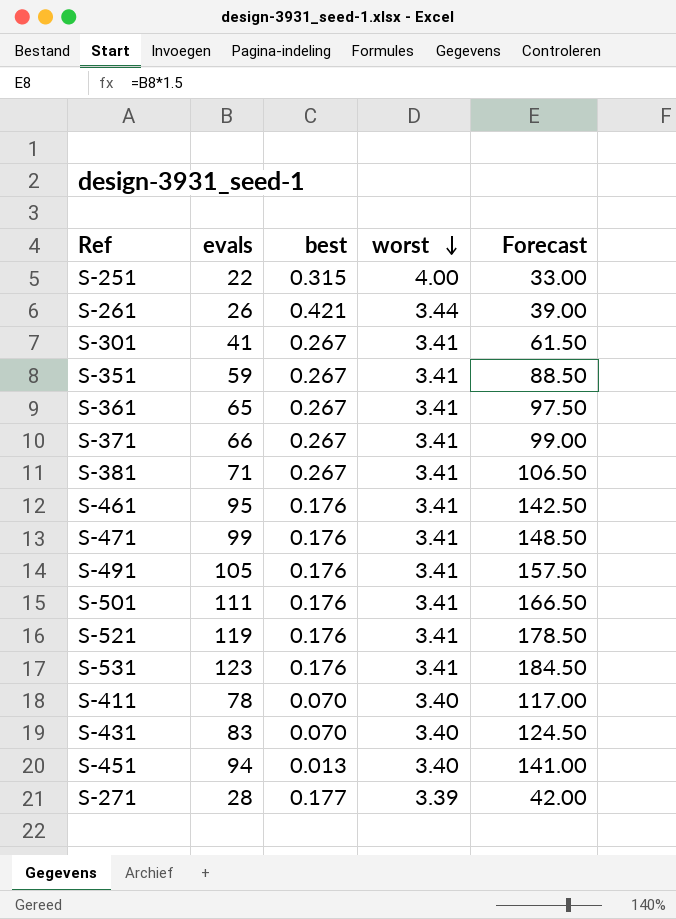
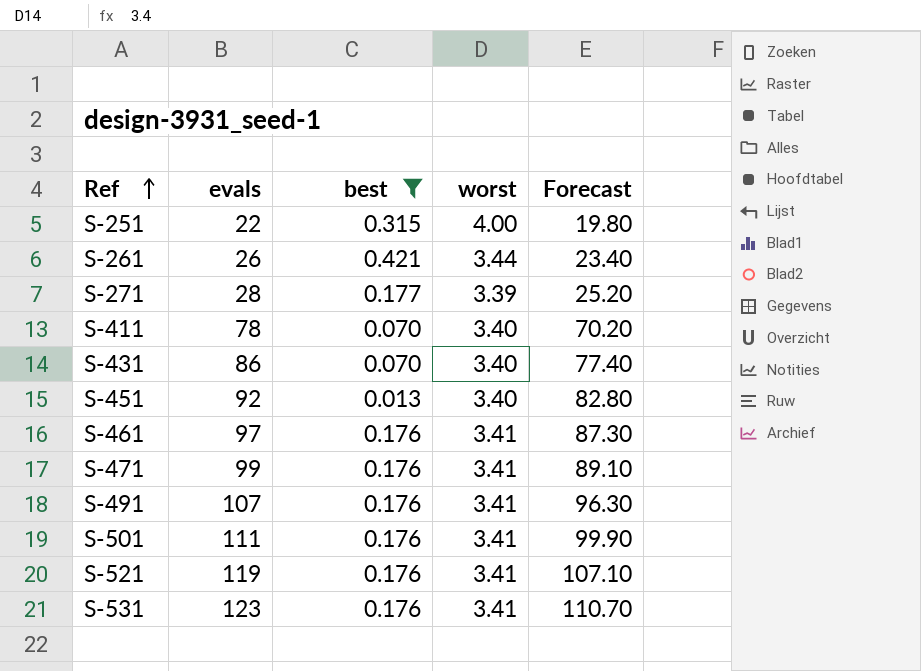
filter: none -> best != 0.267
row order: worst descending -> Ref ascending
column Forecast | formula: [evals] * 1.5 -> [evals] * 0.9
S-431 | evals: 83 -> 86
S-451 | evals: 94 -> 92
S-461 | evals: 95 -> 97
S-491 | evals: 105 -> 107

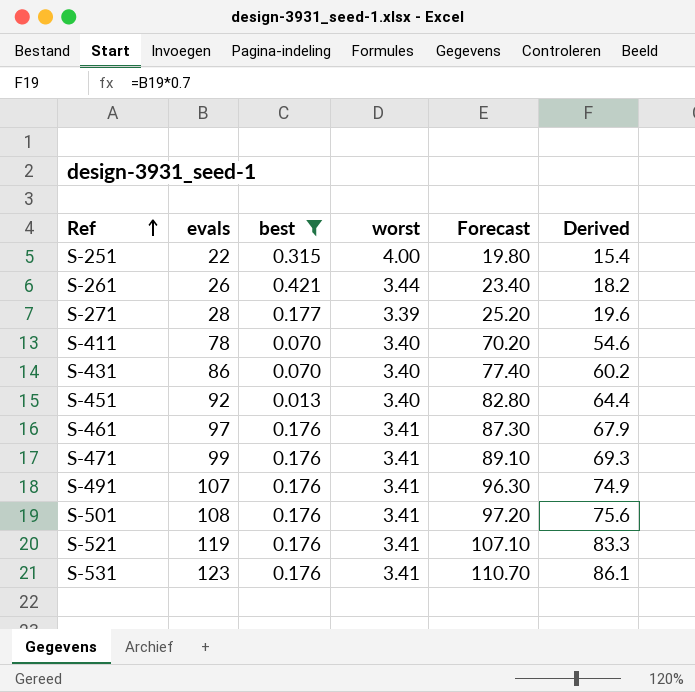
column Derived | formula: none -> [evals] * 0.7
S-501 | evals: 111 -> 108
S-501 | Forecast: 99.90 -> 97.20

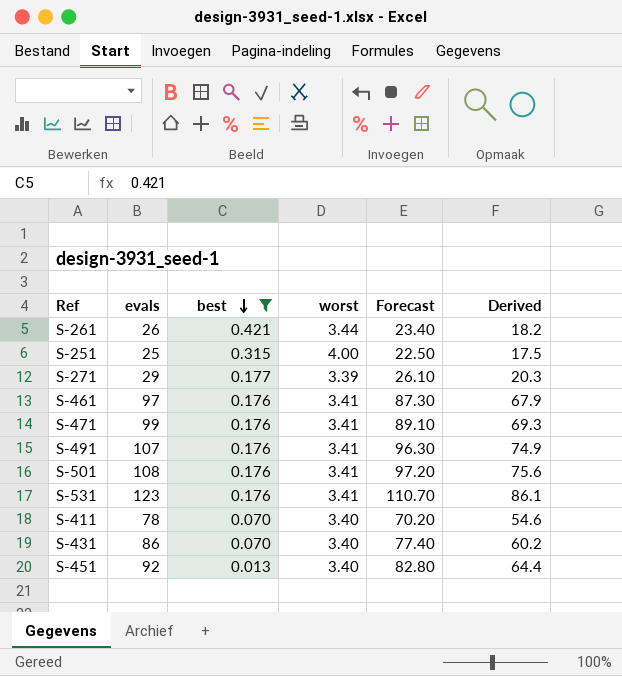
row order: Ref ascending -> best descending
row S-521: 119 | 0.176 | 3.41 | 107.10 | 83.3 -> none
S-251 | evals: 22 -> 25
S-251 | Forecast: 19.80 -> 22.50
S-251 | Derived: 15.4 -> 17.5
S-271 | evals: 28 -> 29
S-271 | Forecast: 25.20 -> 26.10
S-271 | Derived: 19.6 -> 20.3

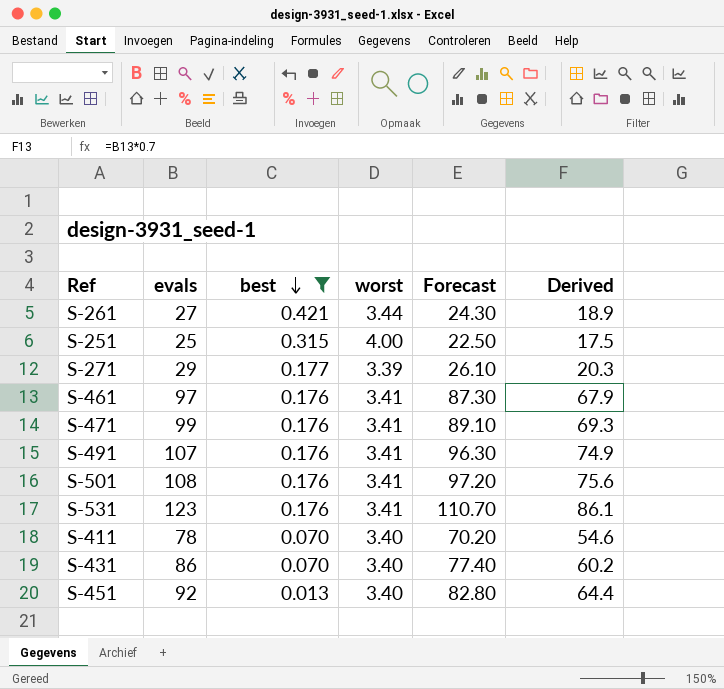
S-261 | evals: 26 -> 27
S-261 | Forecast: 23.40 -> 24.30
S-261 | Derived: 18.2 -> 18.9

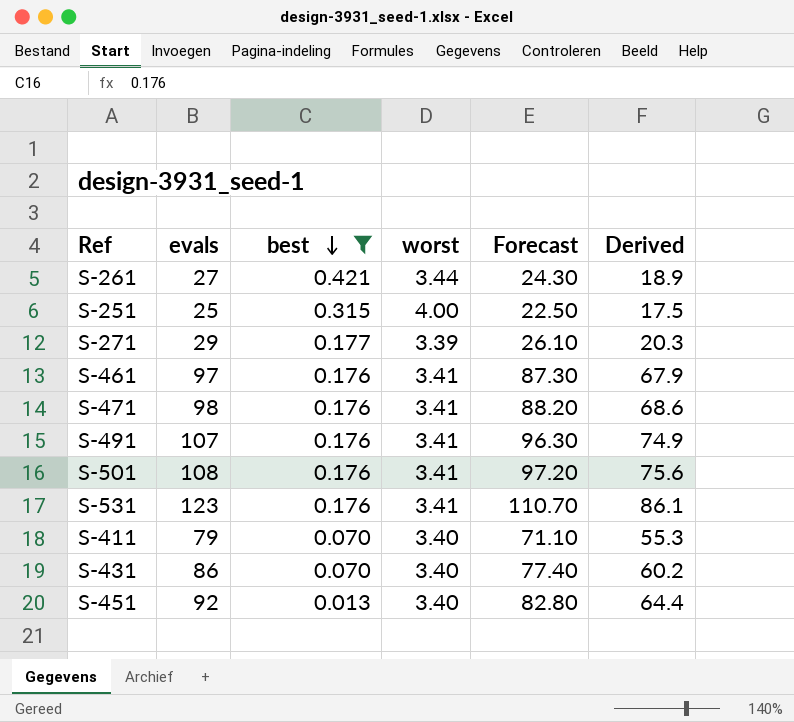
S-471 | evals: 99 -> 98
S-471 | Forecast: 89.10 -> 88.20
S-471 | Derived: 69.3 -> 68.6
S-411 | evals: 78 -> 79
S-411 | Forecast: 70.20 -> 71.10
S-411 | Derived: 54.6 -> 55.3

